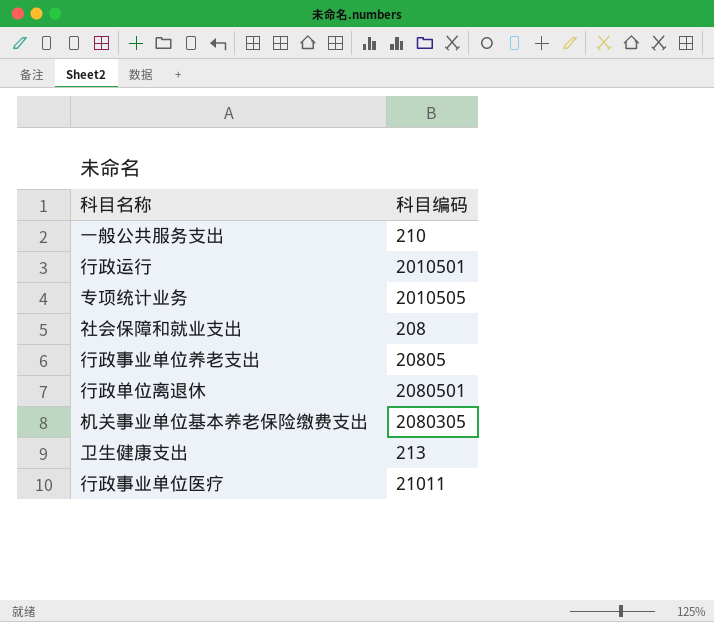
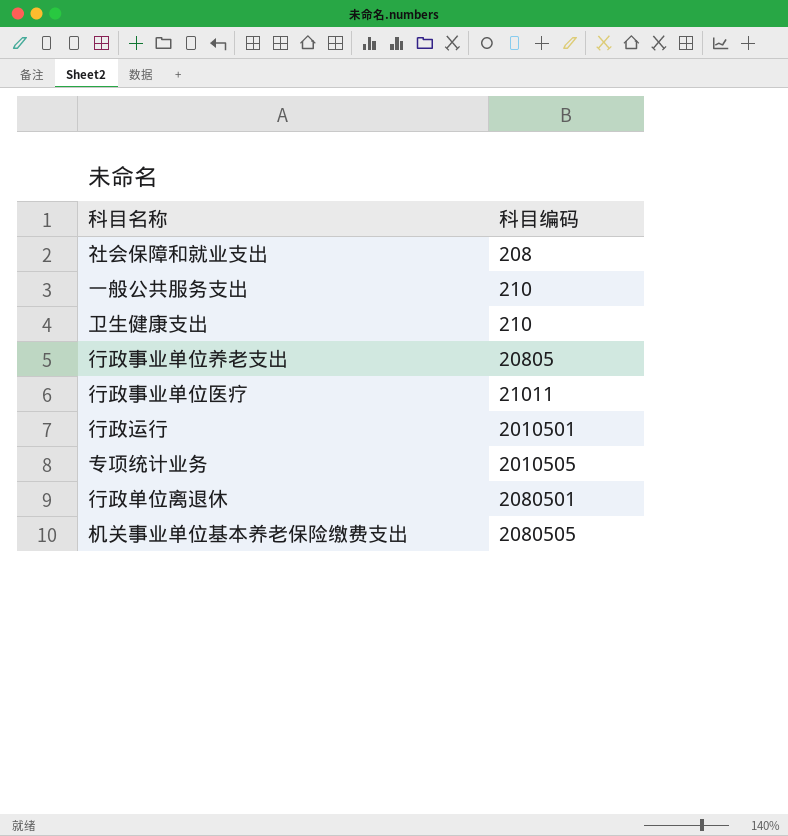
row order: none -> 科目编码 ascending
卫生健康支出 | 科目编码: 213 -> 210
机关事业单位基本养老保险缴费支出 | 科目编码: 2080305 -> 2080505

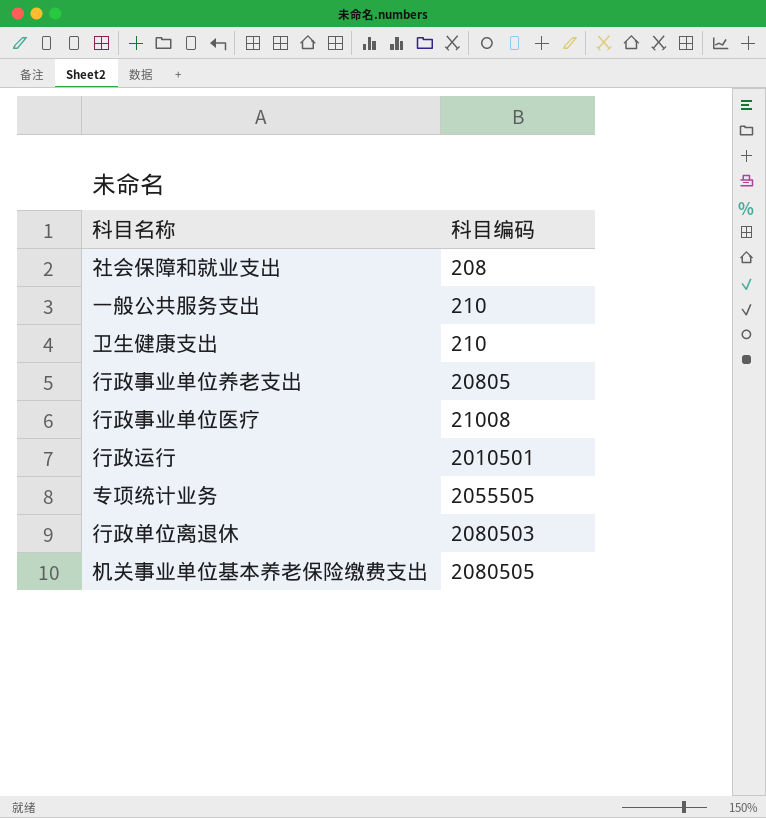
行政事业单位医疗 | 科目编码: 21011 -> 21008
专项统计业务 | 科目编码: 2010505 -> 2055505
行政单位离退休 | 科目编码: 2080501 -> 2080503

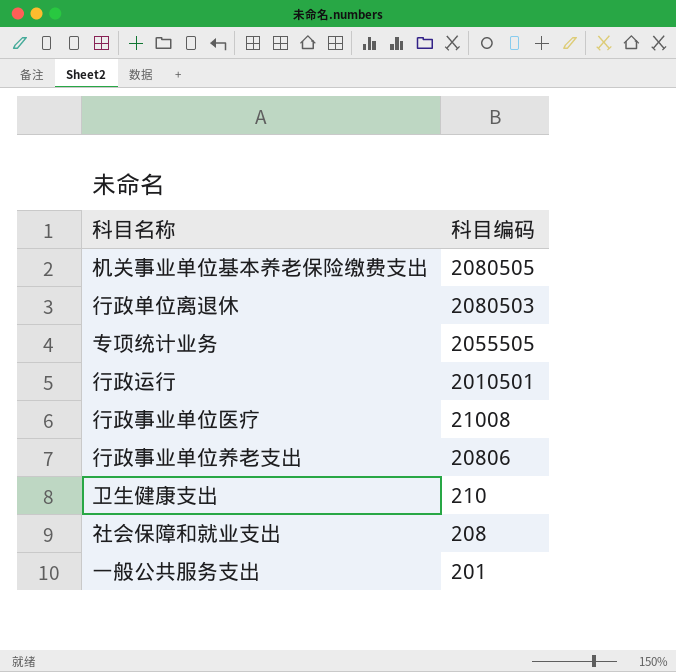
row order: 科目编码 ascending -> 科目编码 descending
行政事业单位养老支出 | 科目编码: 20805 -> 20806
一般公共服务支出 | 科目编码: 210 -> 201

